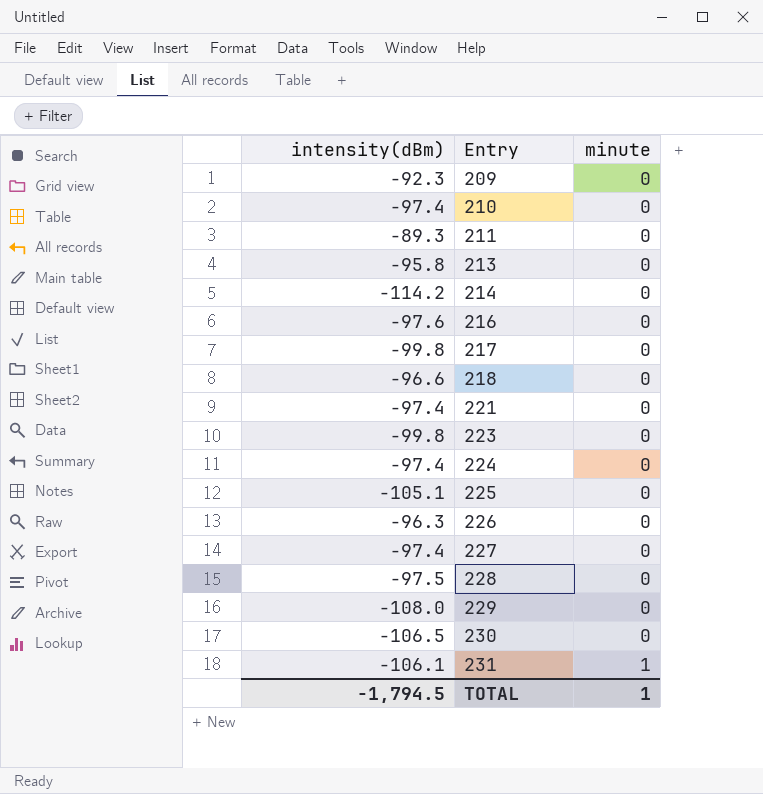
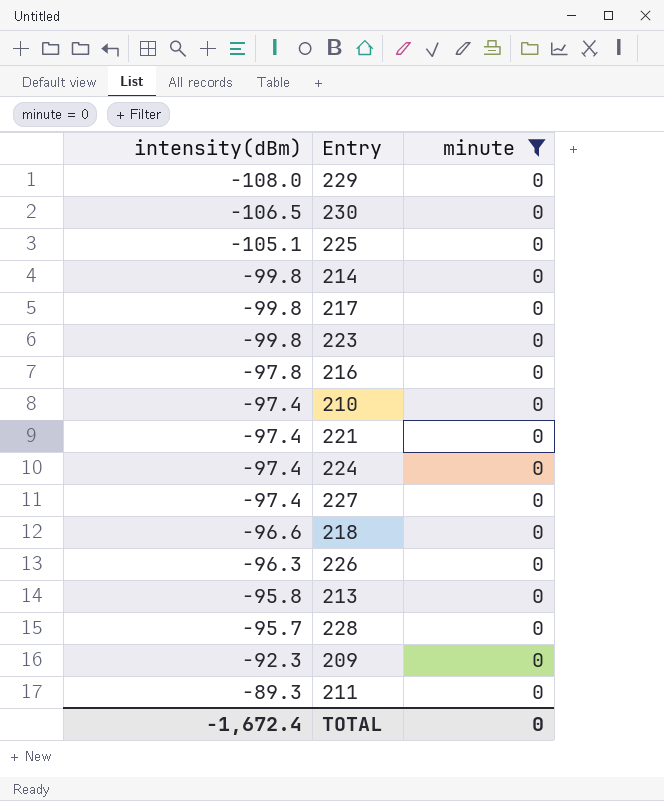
filter: none -> minute = 0
row order: Entry ascending -> intensity(dBm) ascending
214 | intensity(dBm): -114.2 -> -99.8
216 | intensity(dBm): -97.6 -> -97.8
228 | intensity(dBm): -97.5 -> -95.7
TOTAL | intensity(dBm): -1,794.5 -> -1,672.4
TOTAL | minute: 1 -> 0

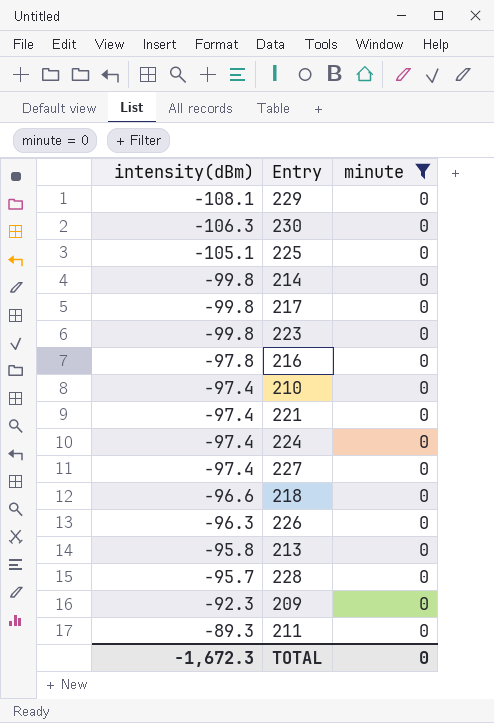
229 | intensity(dBm): -108.0 -> -108.1
230 | intensity(dBm): -106.5 -> -106.3
TOTAL | intensity(dBm): -1,672.4 -> -1,672.3

